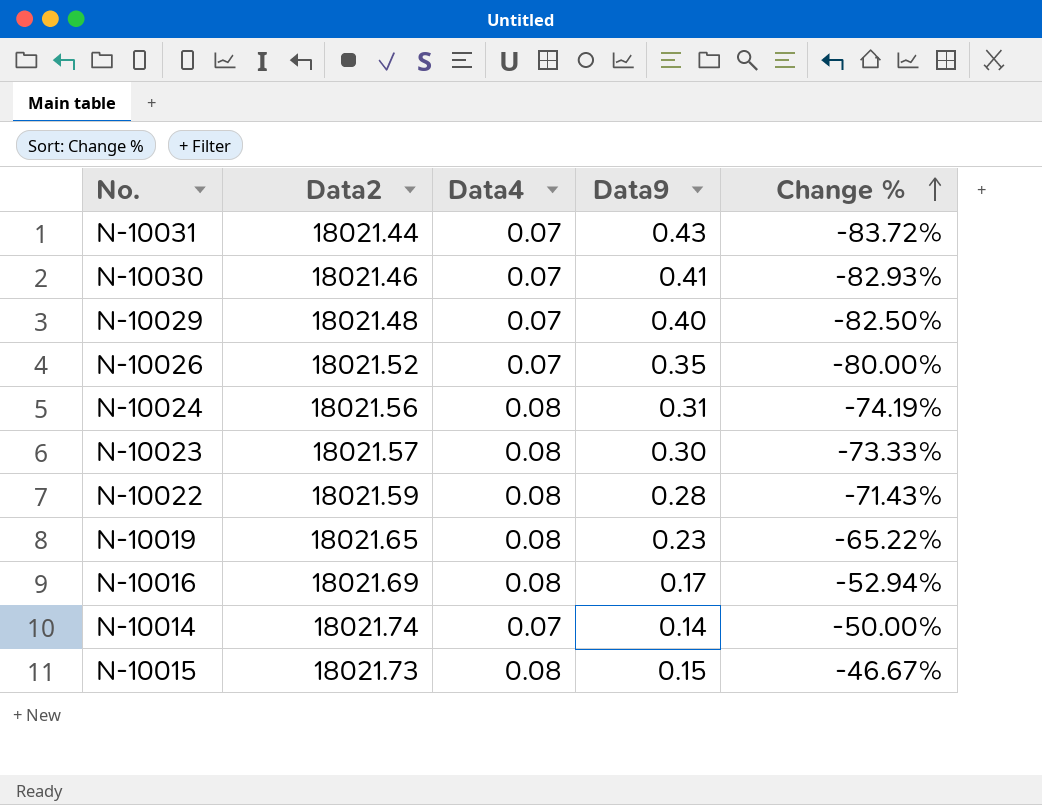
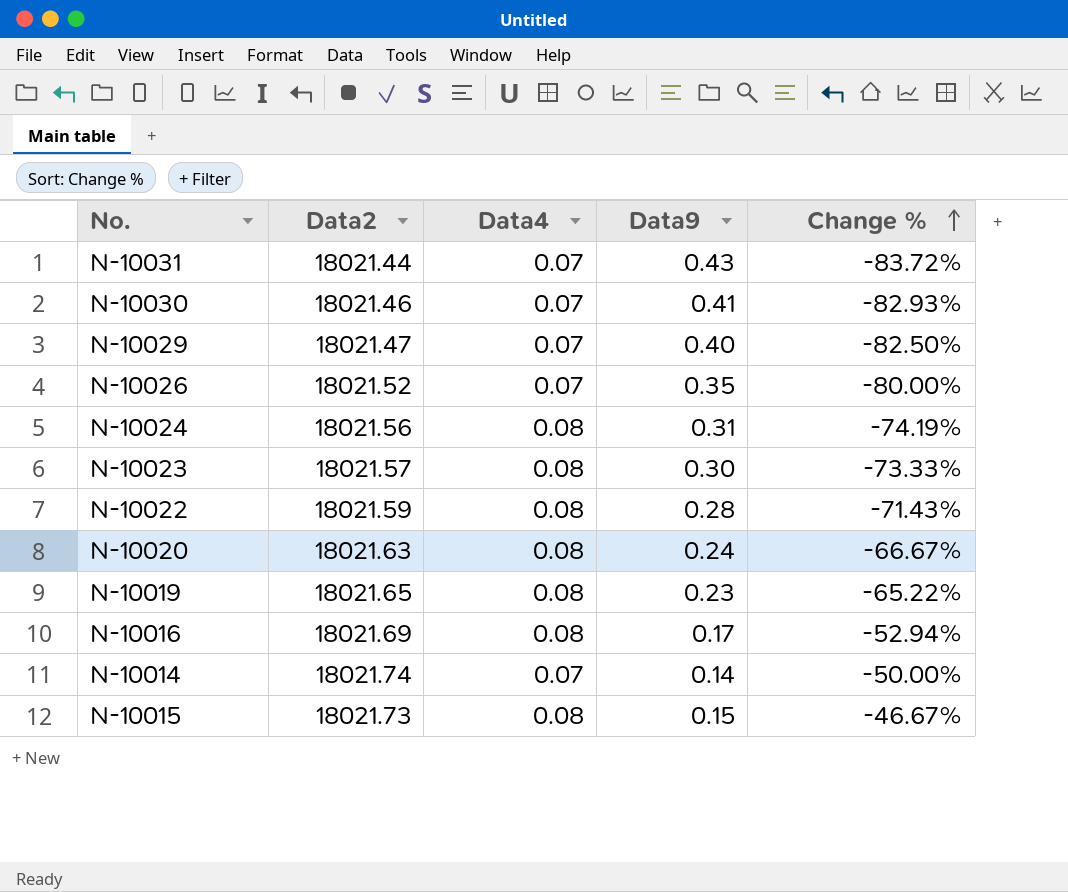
N-10029 | Data2: 18021.48 -> 18021.47
row N-10020: none -> 18021.63 | 0.08 | 0.24 | -66.67%

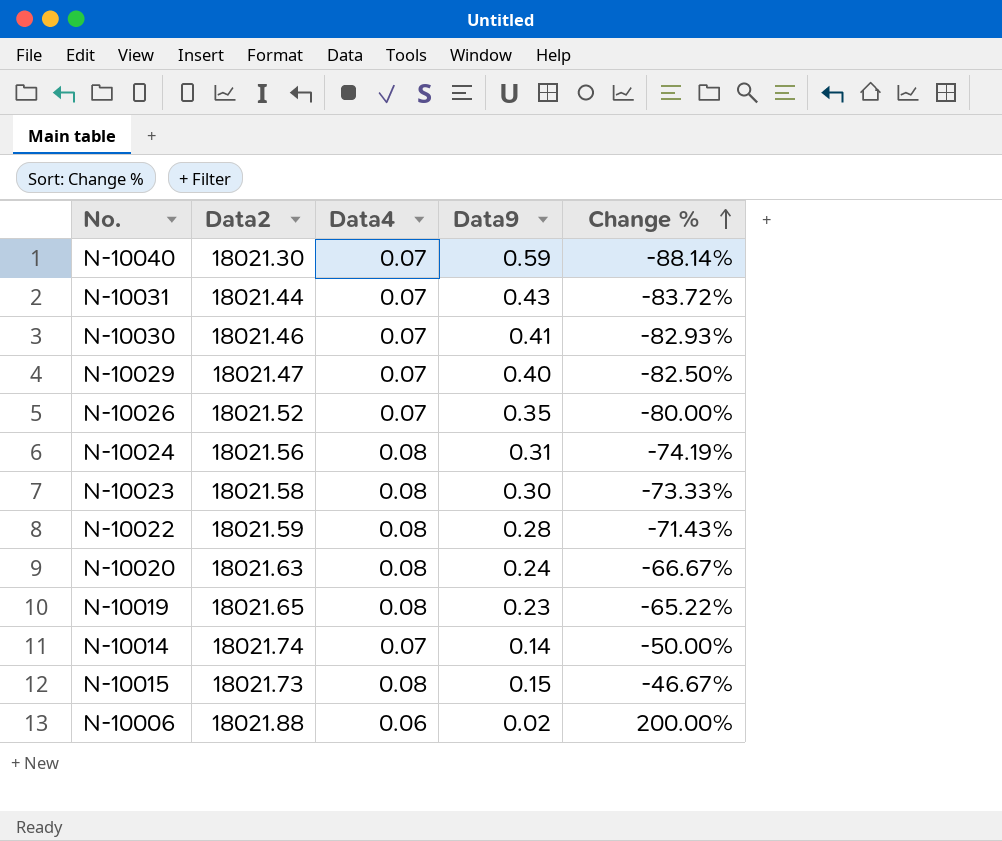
row N-10016: 18021.69 | 0.08 | 0.17 | -52.94% -> none
row N-10040: none -> 18021.30 | 0.07 | 0.59 | -88.14%
N-10023 | Data2: 18021.57 -> 18021.58
row N-10006: none -> 18021.88 | 0.06 | 0.02 | 200.00%

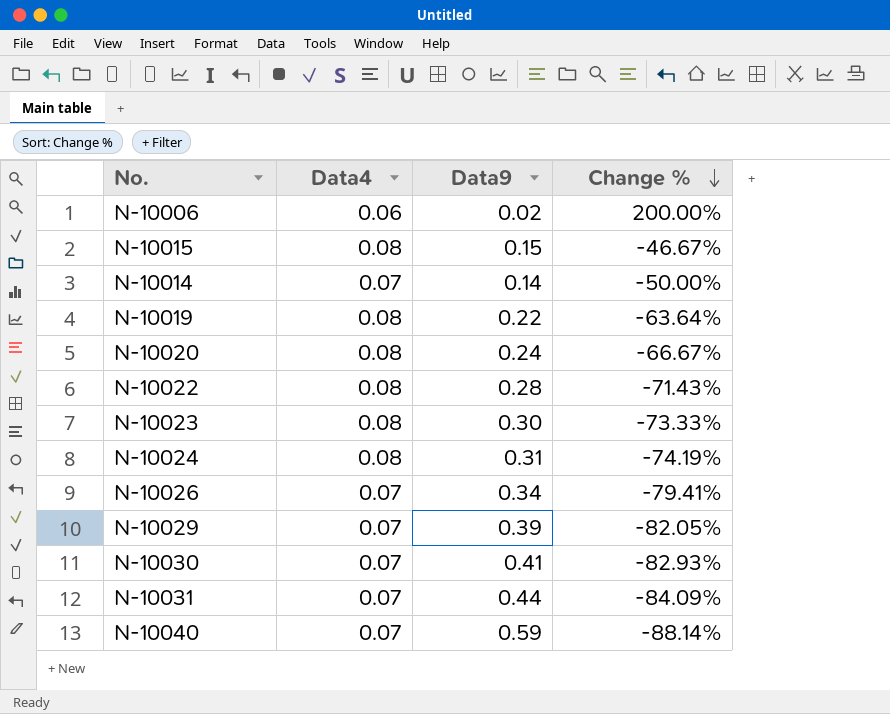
row order: Change % ascending -> Change % descending
column Data2 | position: 2 -> none
N-10019 | Data9: 0.23 -> 0.22
N-10019 | Change %: -65.22% -> -63.64%
N-10026 | Data9: 0.35 -> 0.34
N-10026 | Change %: -80.00% -> -79.41%
N-10029 | Data9: 0.40 -> 0.39
N-10029 | Change %: -82.50% -> -82.05%
N-10031 | Data9: 0.43 -> 0.44
N-10031 | Change %: -83.72% -> -84.09%

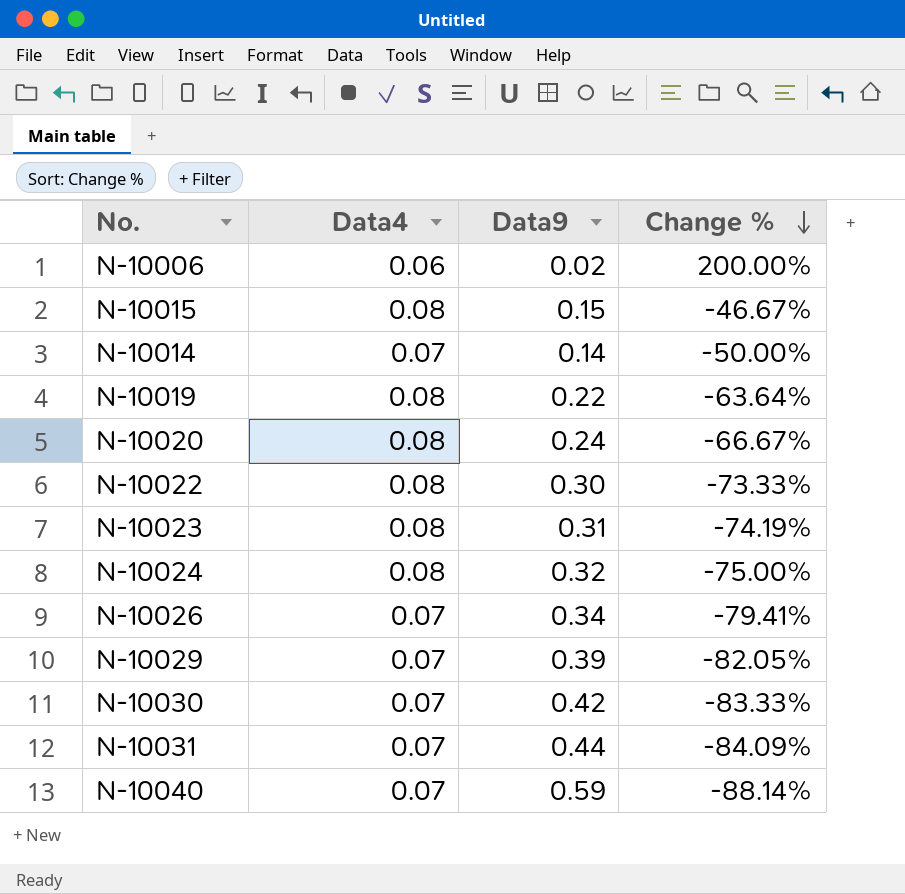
N-10022 | Data9: 0.28 -> 0.30
N-10022 | Change %: -71.43% -> -73.33%
N-10023 | Data9: 0.30 -> 0.31
N-10023 | Change %: -73.33% -> -74.19%
N-10024 | Data9: 0.31 -> 0.32
N-10024 | Change %: -74.19% -> -75.00%
N-10030 | Data9: 0.41 -> 0.42
N-10030 | Change %: -82.93% -> -83.33%

